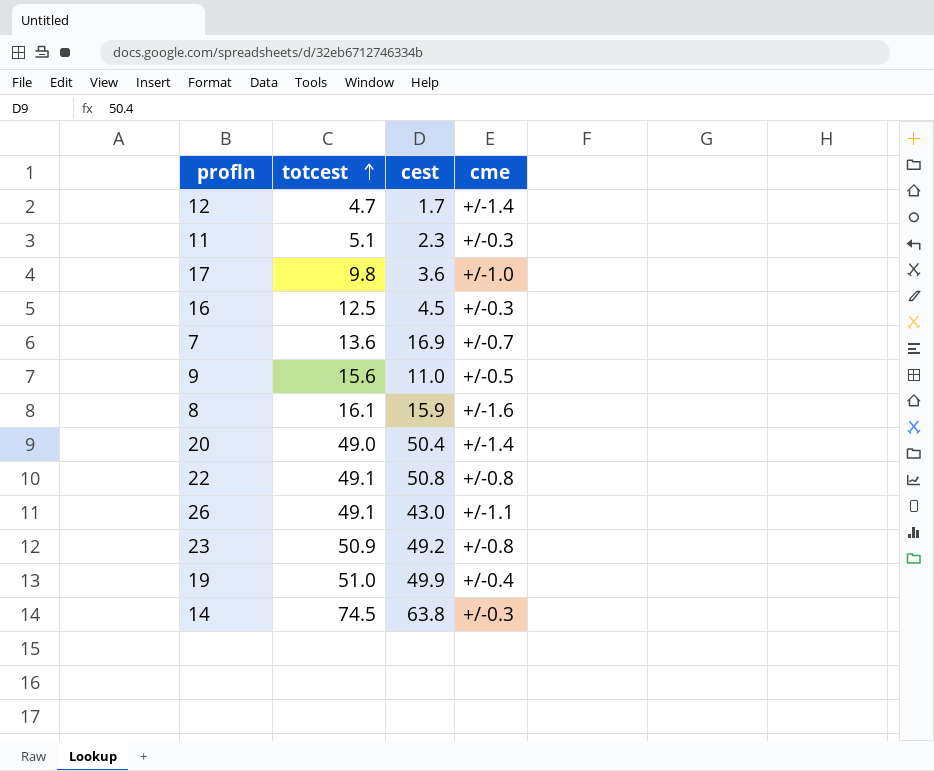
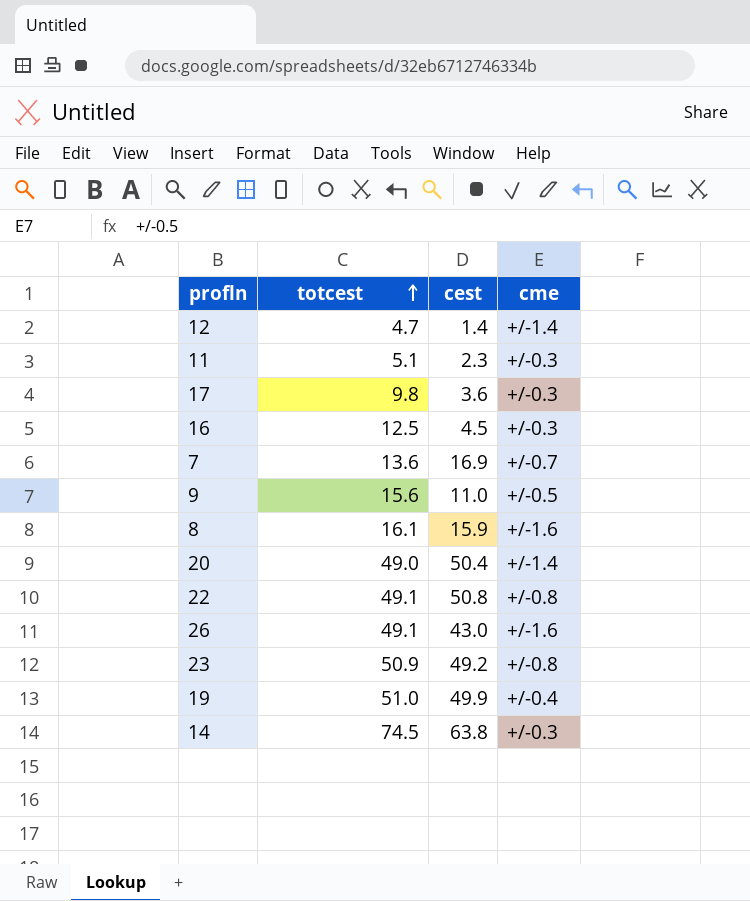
12 | cest: 1.7 -> 1.4
17 | cme: +/-1.0 -> +/-0.3
26 | cme: +/-1.1 -> +/-1.6

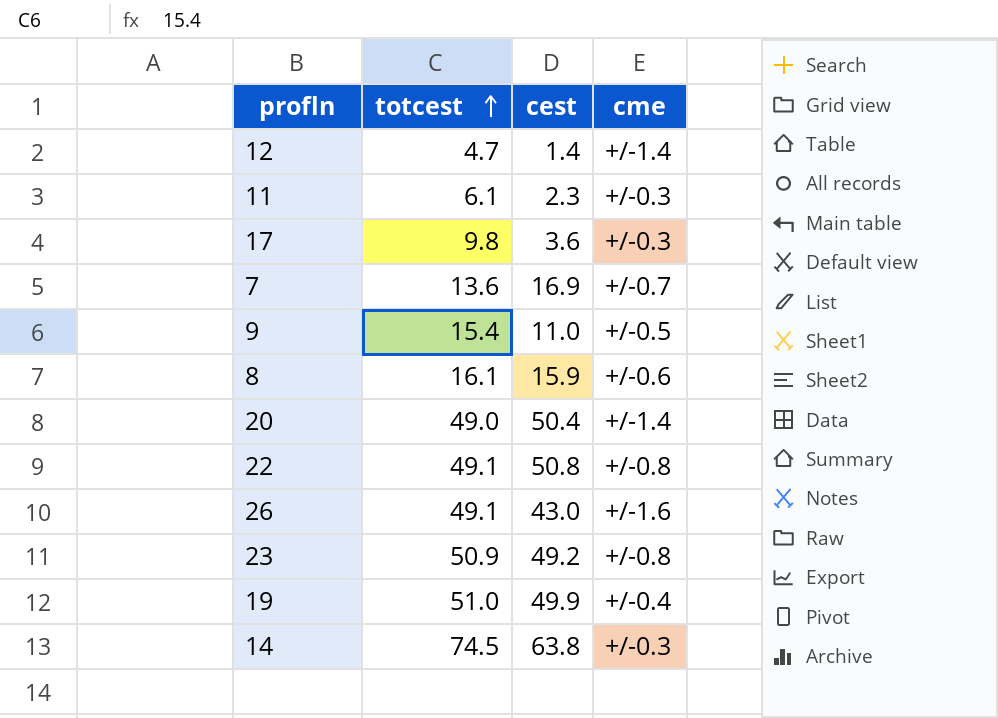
row 16: 12.5 | 4.5 | +/-0.3 -> none
11 | totcest: 5.1 -> 6.1
9 | totcest: 15.6 -> 15.4
8 | cme: +/-1.6 -> +/-0.6

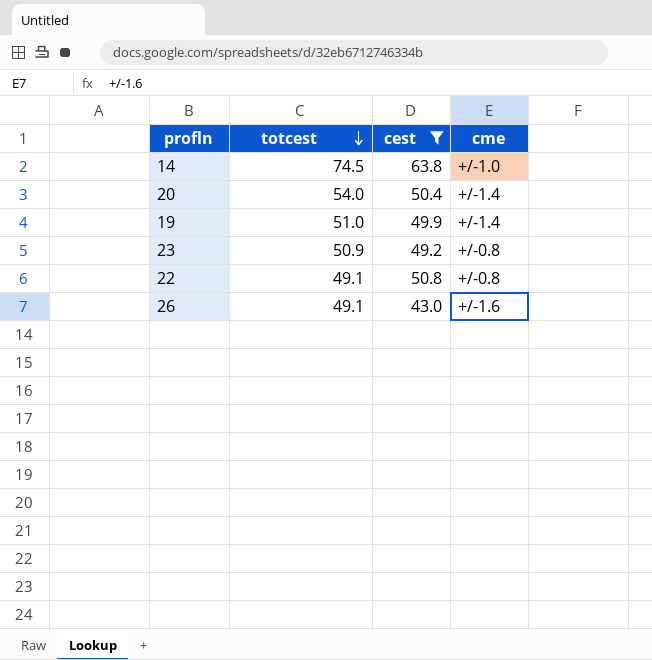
filter: none -> cest >= 43.0
row order: totcest ascending -> totcest descending
14 | cme: +/-0.3 -> +/-1.0
20 | totcest: 49.0 -> 54.0
19 | cme: +/-0.4 -> +/-1.4

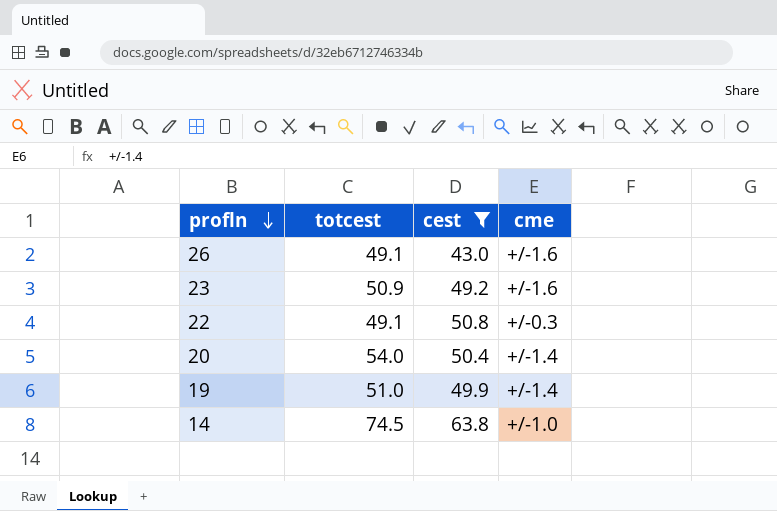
row order: totcest descending -> profln descending
23 | cme: +/-0.8 -> +/-1.6
22 | cme: +/-0.8 -> +/-0.3

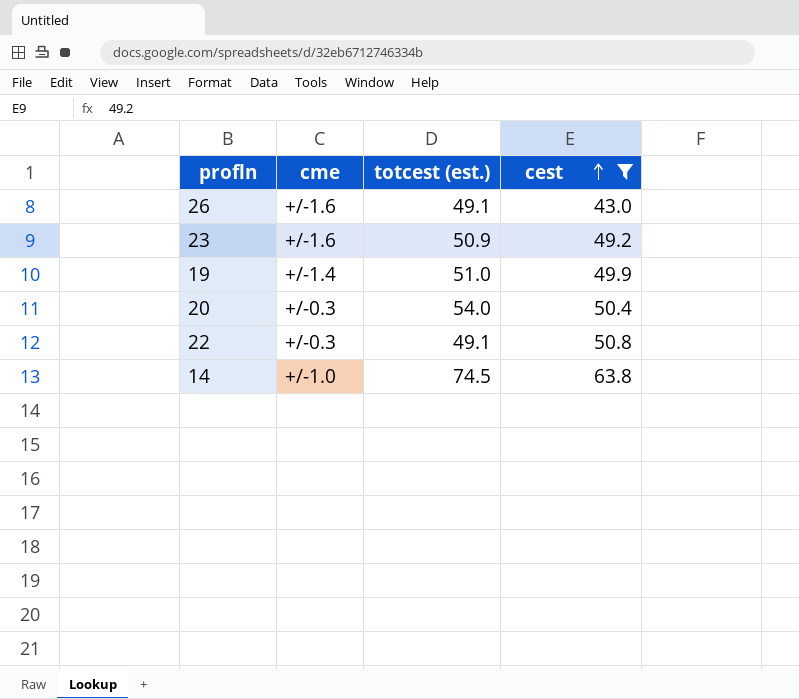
row order: profln descending -> cest ascending
column cme | position: 4 -> 2
column name: totcest -> totcest (est.)
20 | cme: +/-1.4 -> +/-0.3

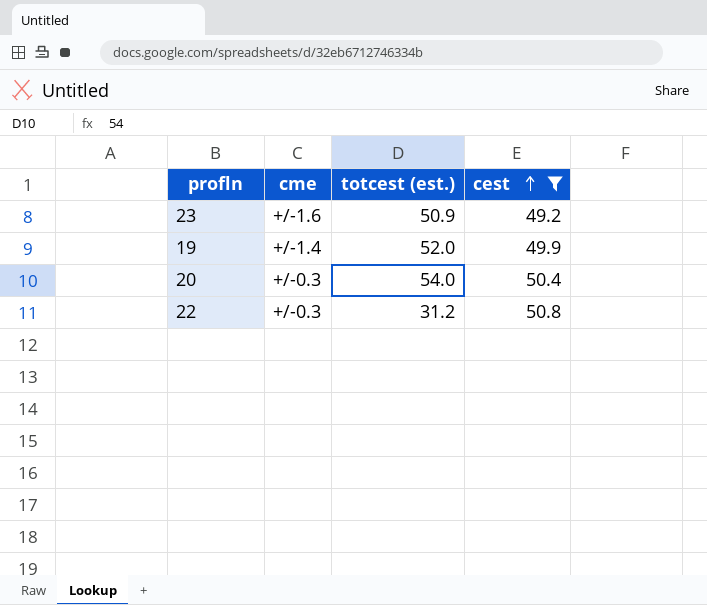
row 26: +/-1.6 | 49.1 | 43.0 -> none
row 14: +/-1.0 | 74.5 | 63.8 -> none
19 | totcest (est.): 51.0 -> 52.0
22 | totcest (est.): 49.1 -> 31.2

